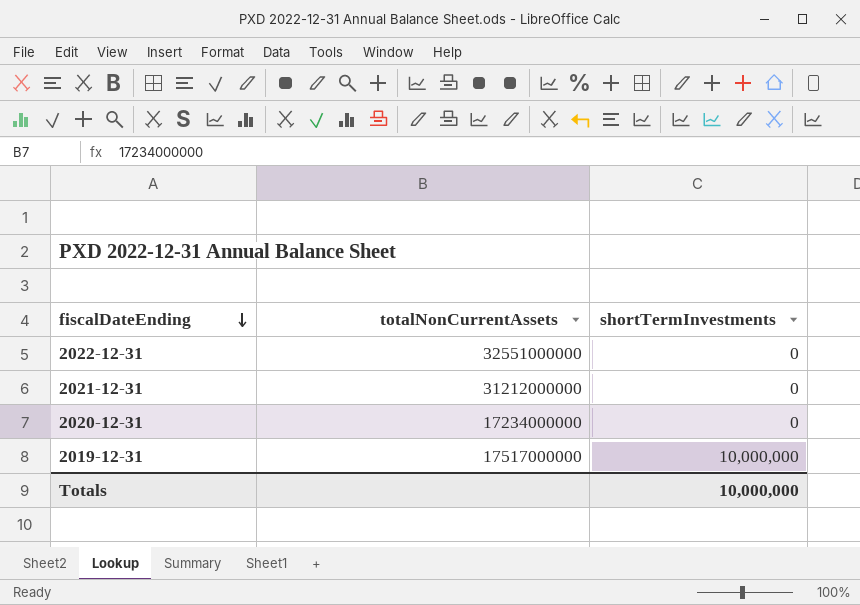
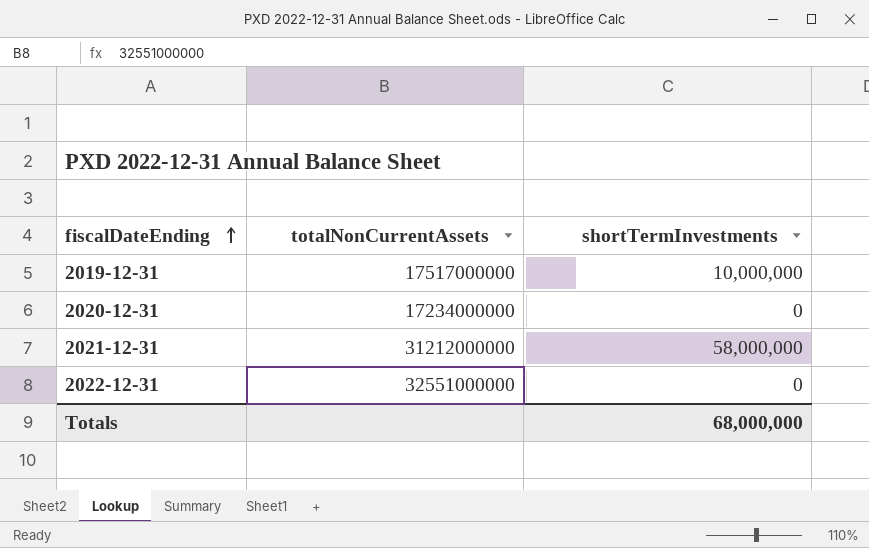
row order: fiscalDateEnding descending -> fiscalDateEnding ascending
2021-12-31 | shortTermInvestments: 0 -> 58,000,000
Totals | shortTermInvestments: 10,000,000 -> 68,000,000

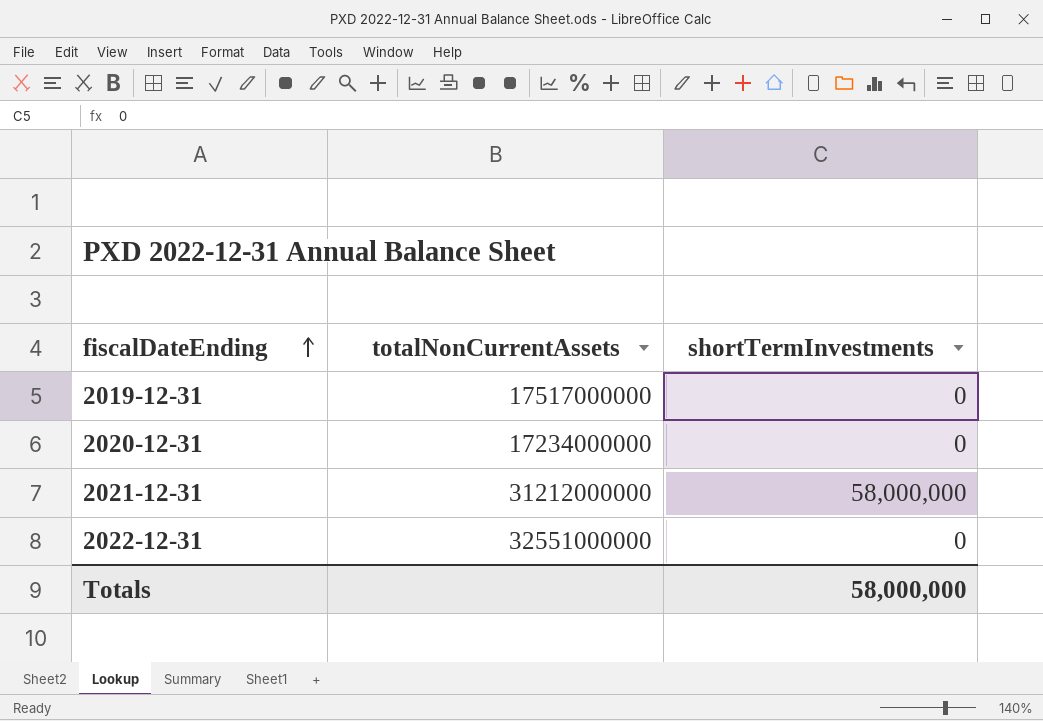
2019-12-31 | shortTermInvestments: 10,000,000 -> 0
Totals | shortTermInvestments: 68,000,000 -> 58,000,000

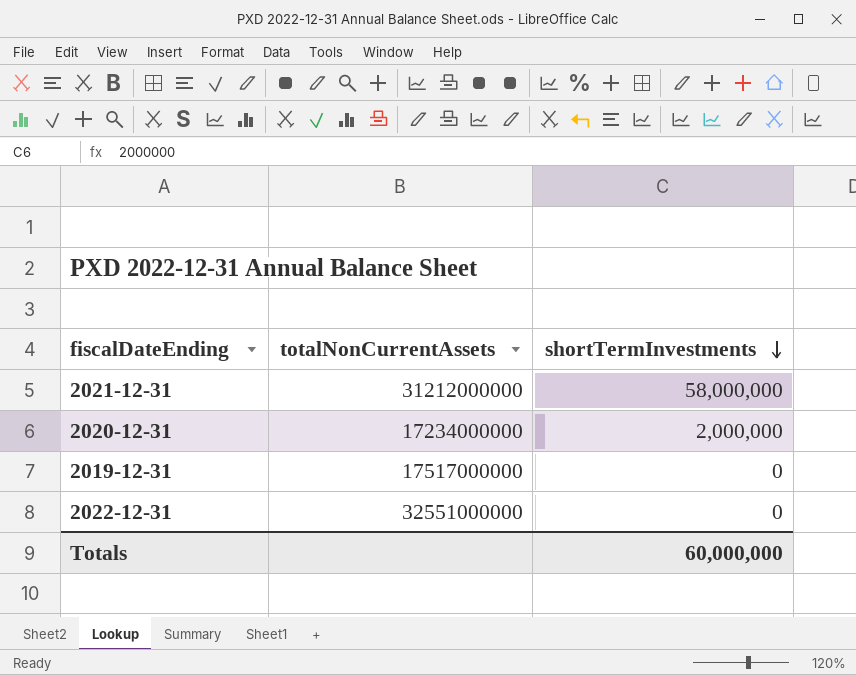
row order: fiscalDateEnding ascending -> shortTermInvestments descending
2020-12-31 | shortTermInvestments: 0 -> 2,000,000
Totals | shortTermInvestments: 58,000,000 -> 60,000,000

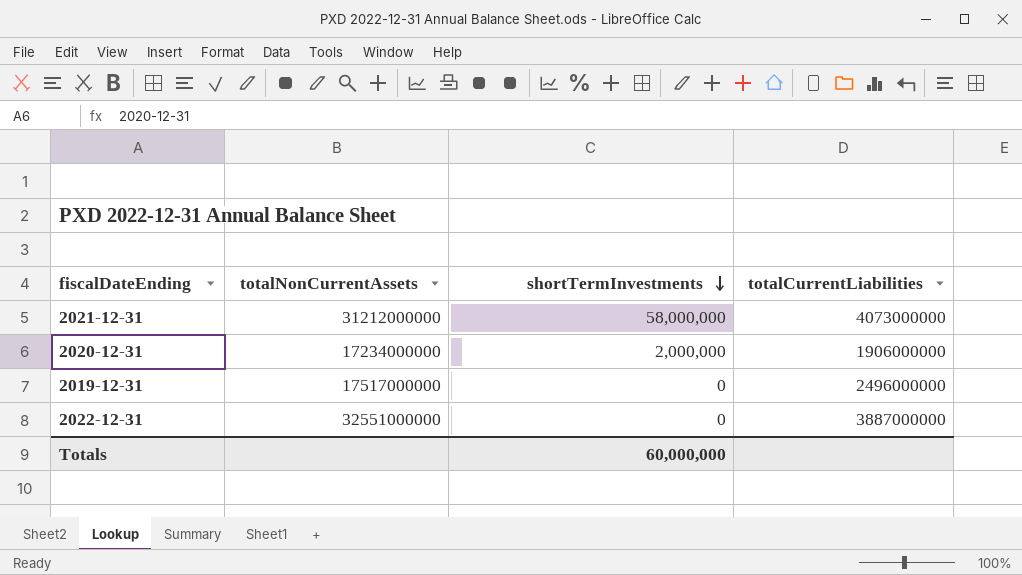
column totalCurrentLiabilities | position: none -> 4

